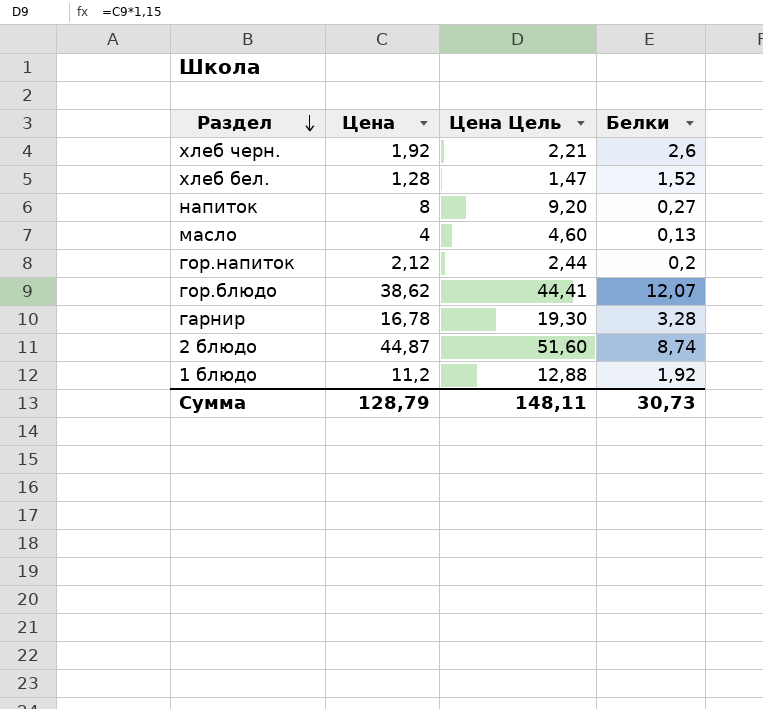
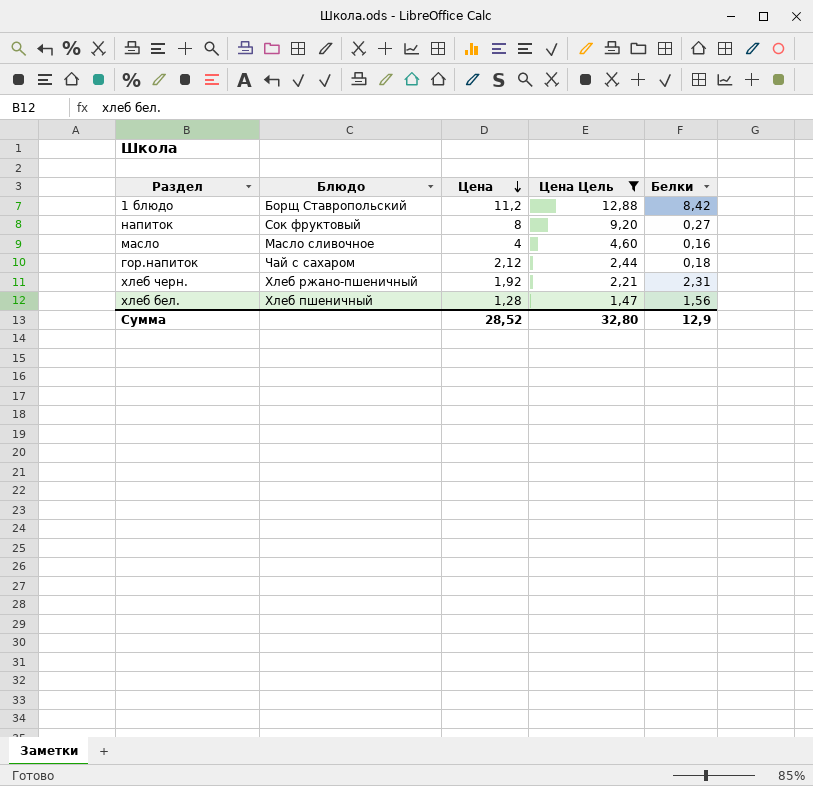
filter: none -> Цена Цель <= 12,88
row order: Раздел descending -> Цена descending
column Блюдо | position: none -> 2
1 блюдо | Белки: 1,92 -> 8,42
масло | Белки: 0,13 -> 0,16
гор.напиток | Белки: 0,2 -> 0,18
хлеб черн. | Белки: 2,6 -> 2,31
хлеб бел. | Белки: 1,52 -> 1,56
Сумма | Цена: 128,79 -> 28,52
Сумма | Цена Цель: 148,11 -> 32,80
Сумма | Белки: 30,73 -> 12,9

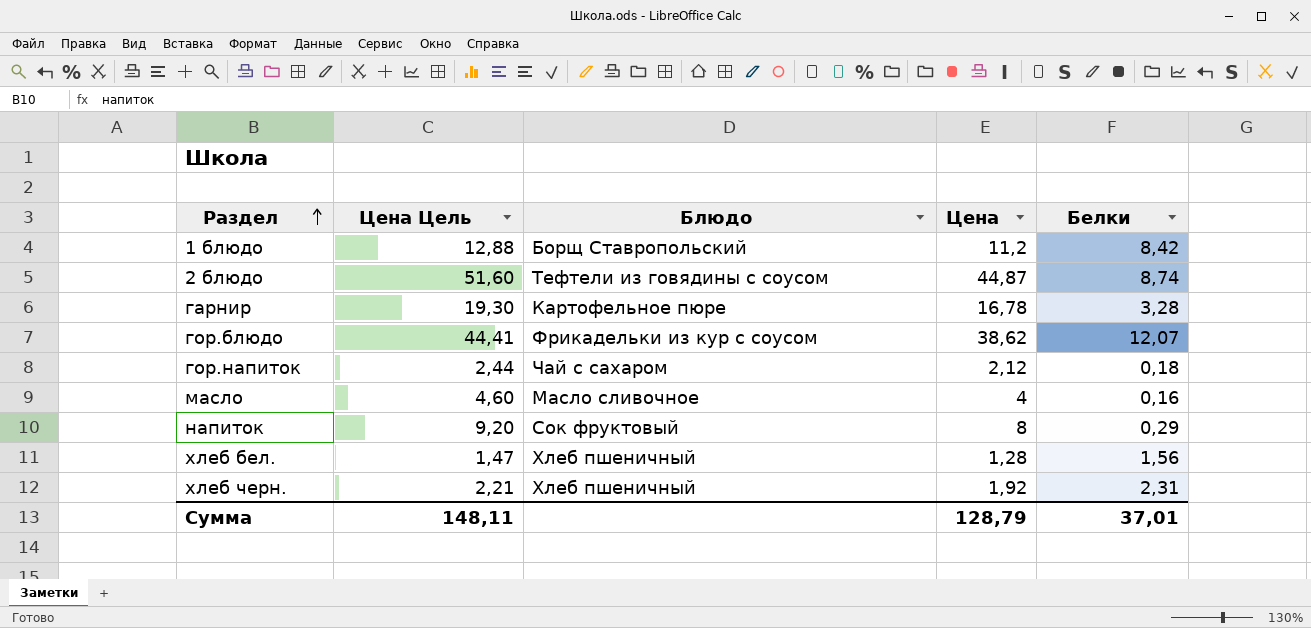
filter: Цена Цель <= 12,88 -> none
row order: Цена descending -> Раздел ascending
column Цена Цель | position: 4 -> 2
напиток | Белки: 0,27 -> 0,29
хлеб черн. | Блюдо: Хлеб ржано-пшеничный -> Хлеб пшеничный
Сумма | Цена Цель: 32,80 -> 148,11
Сумма | Цена: 28,52 -> 128,79
Сумма | Белки: 12,9 -> 37,01

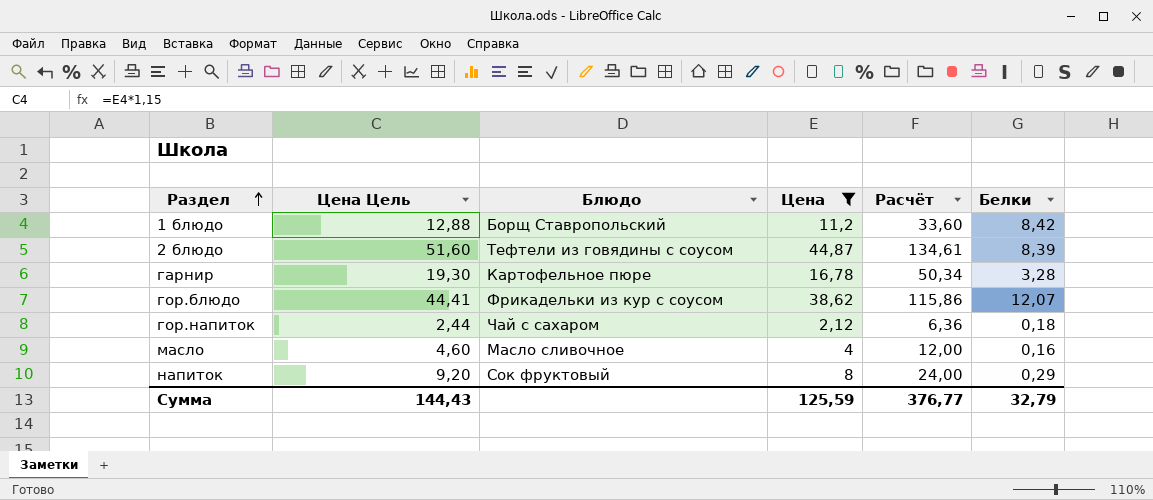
filter: none -> Цена >= 2,12
column Расчёт | formula: none -> [Цена] * 3
2 блюдо | Белки: 8,74 -> 8,39
Сумма | Цена Цель: 148,11 -> 144,43
Сумма | Цена: 128,79 -> 125,59
Сумма | Белки: 37,01 -> 32,79

